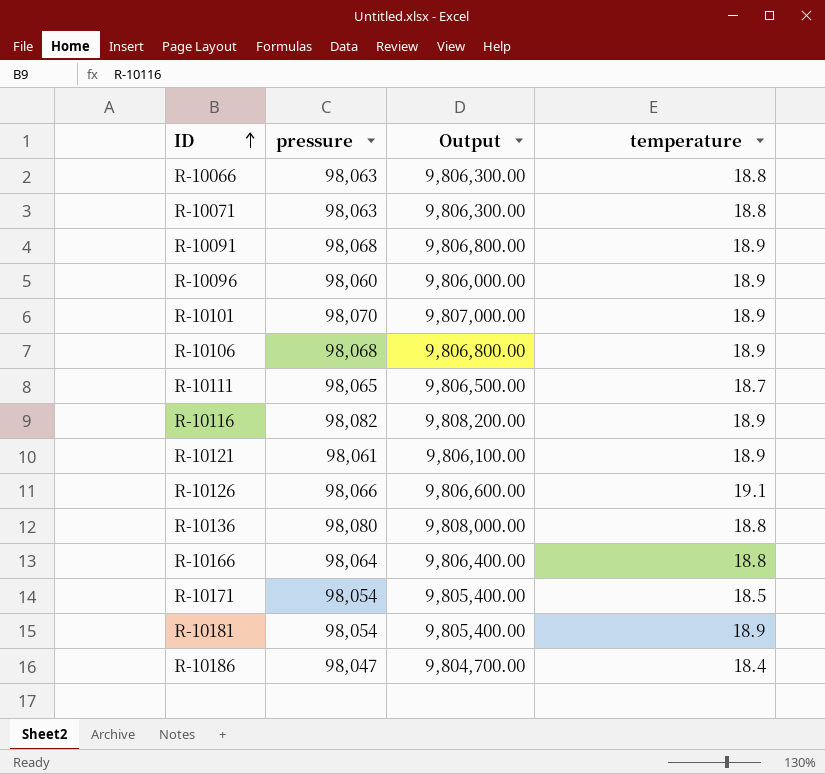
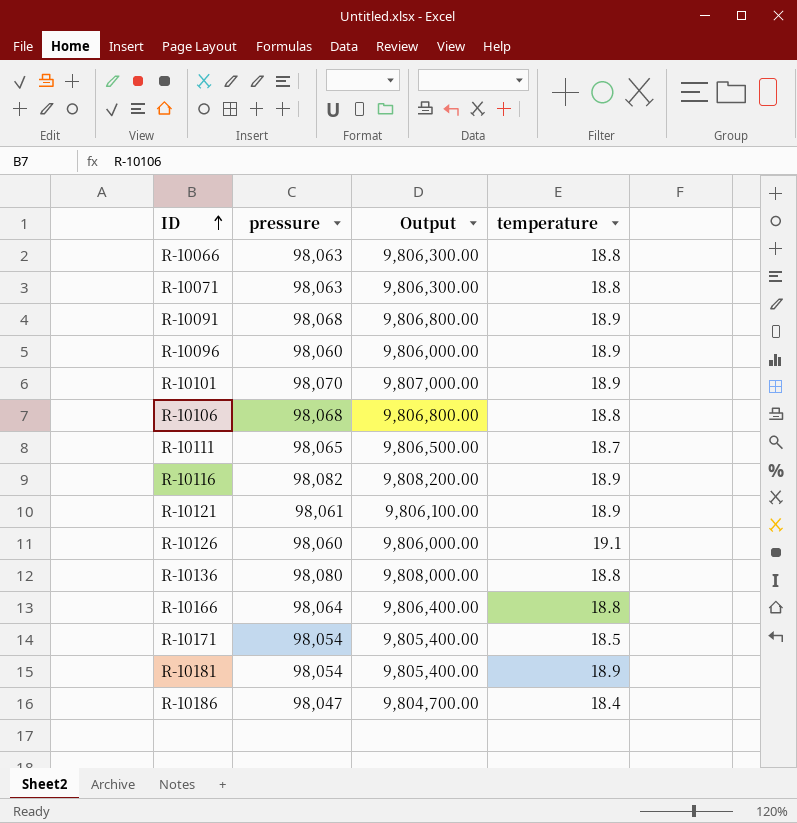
R-10106 | temperature: 18.9 -> 18.8
R-10126 | pressure: 98,066 -> 98,060
R-10126 | Output: 9,806,600.00 -> 9,806,000.00

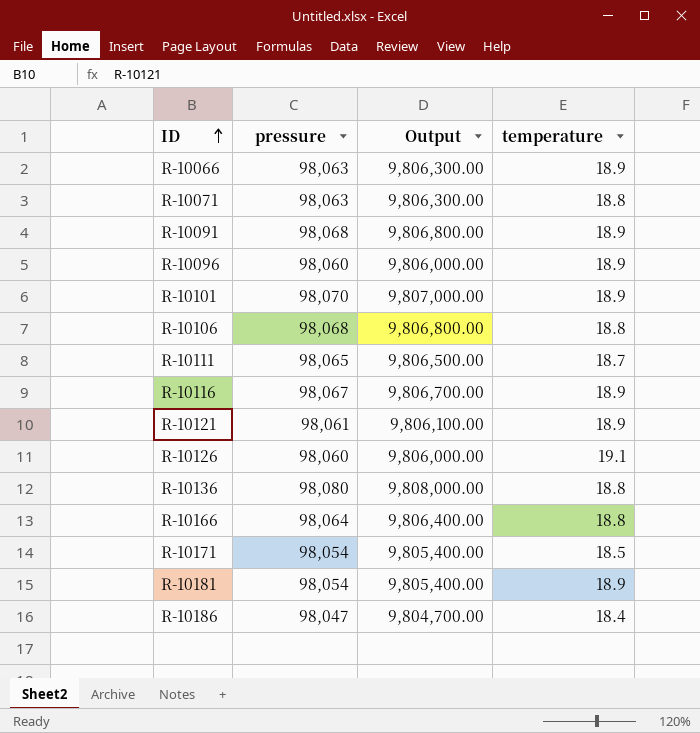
R-10066 | temperature: 18.8 -> 18.9
R-10116 | pressure: 98,082 -> 98,067
R-10116 | Output: 9,808,200.00 -> 9,806,700.00

